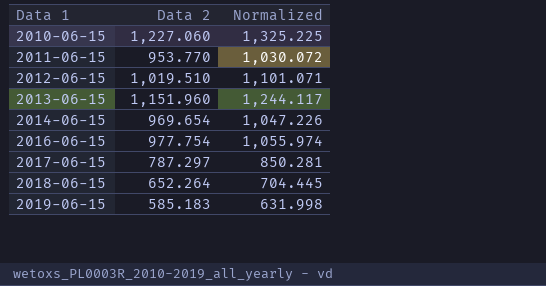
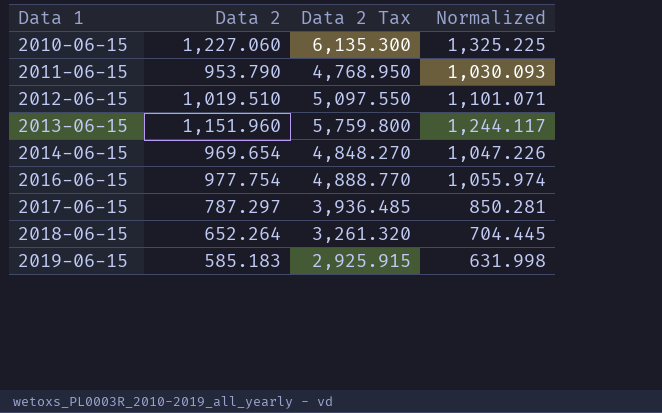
column Data 2 Tax | formula: none -> [Data 2] * 5
2011-06-15 | Data 2: 953.770 -> 953.790
2011-06-15 | Normalized: 1,030.072 -> 1,030.093

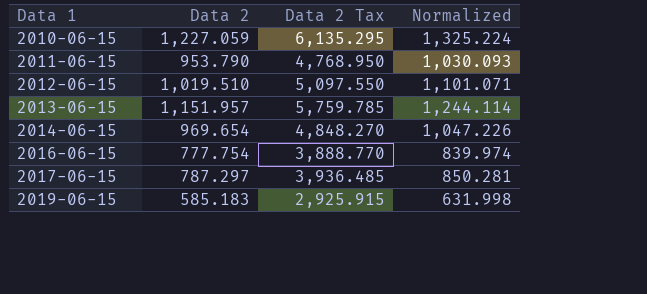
row 2018-06-15: 652.264 | 3,261.320 | 704.445 -> none
2010-06-15 | Data 2: 1,227.060 -> 1,227.059
2010-06-15 | Data 2 Tax: 6,135.300 -> 6,135.295
2010-06-15 | Normalized: 1,325.225 -> 1,325.224
2013-06-15 | Data 2: 1,151.960 -> 1,151.957
2013-06-15 | Data 2 Tax: 5,759.800 -> 5,759.785
2013-06-15 | Normalized: 1,244.117 -> 1,244.114
2016-06-15 | Data 2: 977.754 -> 777.754
2016-06-15 | Data 2 Tax: 4,888.770 -> 3,888.770
2016-06-15 | Normalized: 1,055.974 -> 839.974

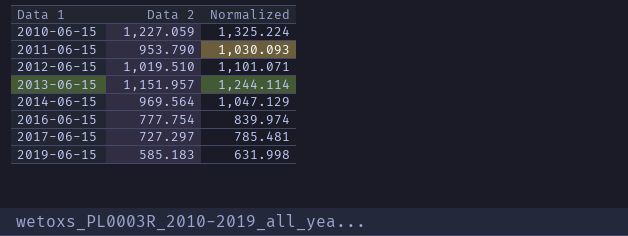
column Data 2 Tax | formula: [Data 2] * 5 -> none
2014-06-15 | Data 2: 969.654 -> 969.564
2014-06-15 | Normalized: 1,047.226 -> 1,047.129
2017-06-15 | Data 2: 787.297 -> 727.297
2017-06-15 | Normalized: 850.281 -> 785.481

